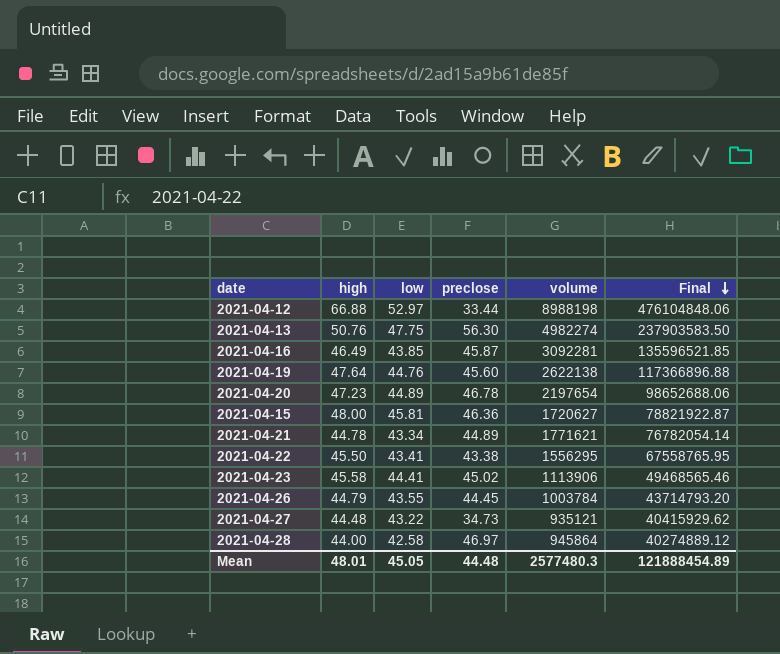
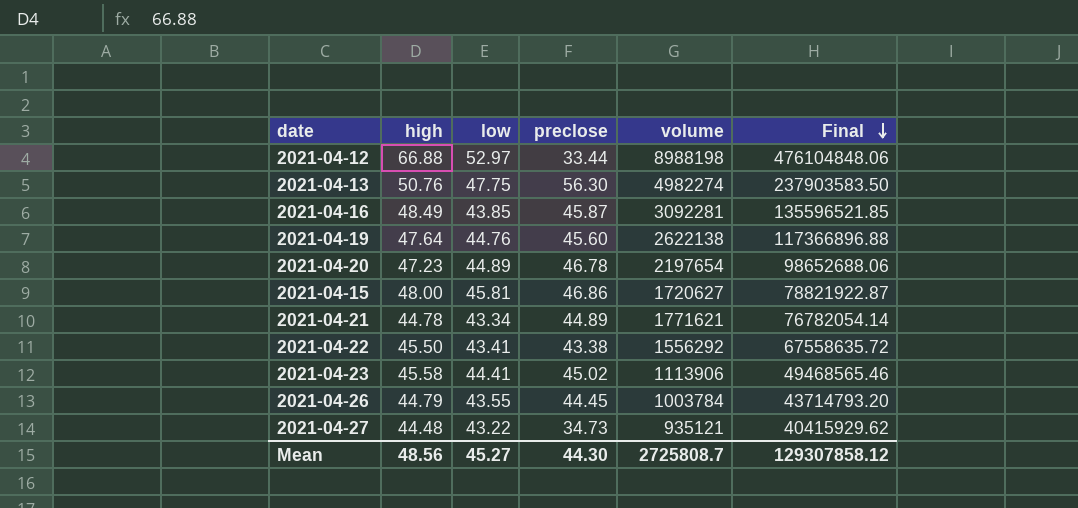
row 2021-04-28: 44.00 | 42.58 | 46.97 | 945864 | 40274889.12 -> none
2021-04-16 | high: 46.49 -> 48.49
2021-04-15 | preclose: 46.36 -> 46.86
2021-04-22 | volume: 1556295 -> 1556292
2021-04-22 | Final: 67558765.95 -> 67558635.72
Mean | high: 48.01 -> 48.56
Mean | low: 45.05 -> 45.27
Mean | preclose: 44.48 -> 44.30
Mean | volume: 2577480.3 -> 2725808.7
Mean | Final: 121888454.89 -> 129307858.12

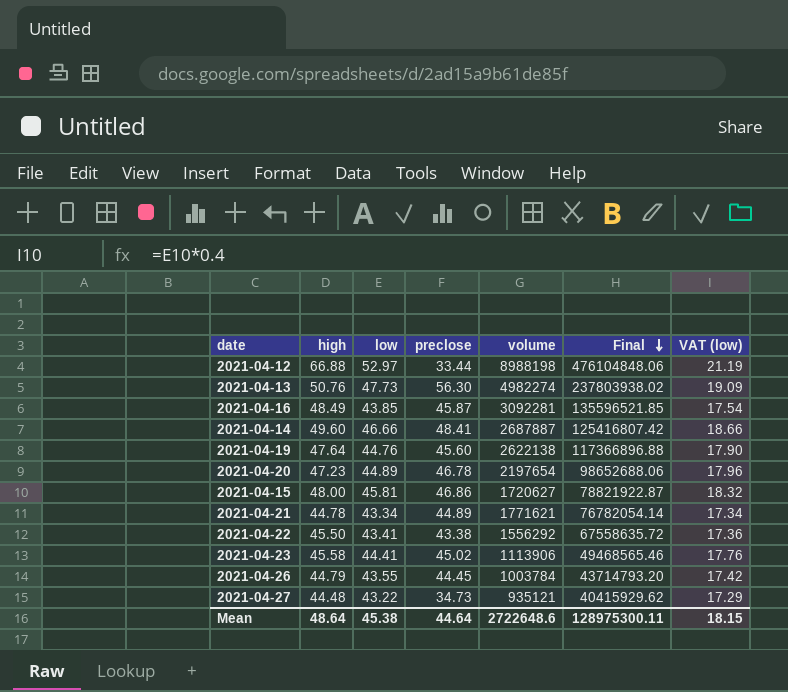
column VAT (low) | formula: none -> [low] * 0.4
2021-04-13 | low: 47.75 -> 47.73
2021-04-13 | Final: 237903583.50 -> 237803938.02
row 2021-04-14: none -> 49.60 | 46.66 | 48.41 | 2687887 | 125416807.42 | 18.66
Mean | high: 48.56 -> 48.64
Mean | low: 45.27 -> 45.38
Mean | preclose: 44.30 -> 44.64
Mean | volume: 2725808.7 -> 2722648.6
Mean | Final: 129307858.12 -> 128975300.11

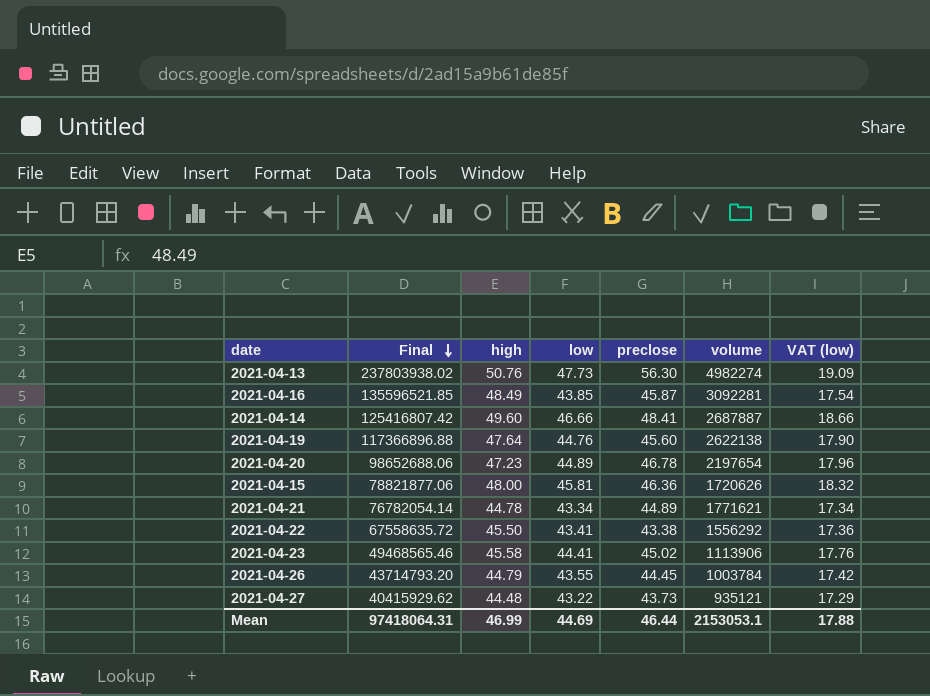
column Final | position: 6 -> 2
row 2021-04-12: 66.88 | 52.97 | 33.44 | 8988198 | 476104848.06 | 21.19 -> none
2021-04-15 | Final: 78821922.87 -> 78821877.06
2021-04-15 | preclose: 46.86 -> 46.36
2021-04-15 | volume: 1720627 -> 1720626
2021-04-27 | preclose: 34.73 -> 43.73
Mean | Final: 128975300.11 -> 97418064.31
Mean | high: 48.64 -> 46.99
Mean | low: 45.38 -> 44.69
Mean | preclose: 44.64 -> 46.44
Mean | volume: 2722648.6 -> 2153053.1
Mean | VAT (low): 18.15 -> 17.88

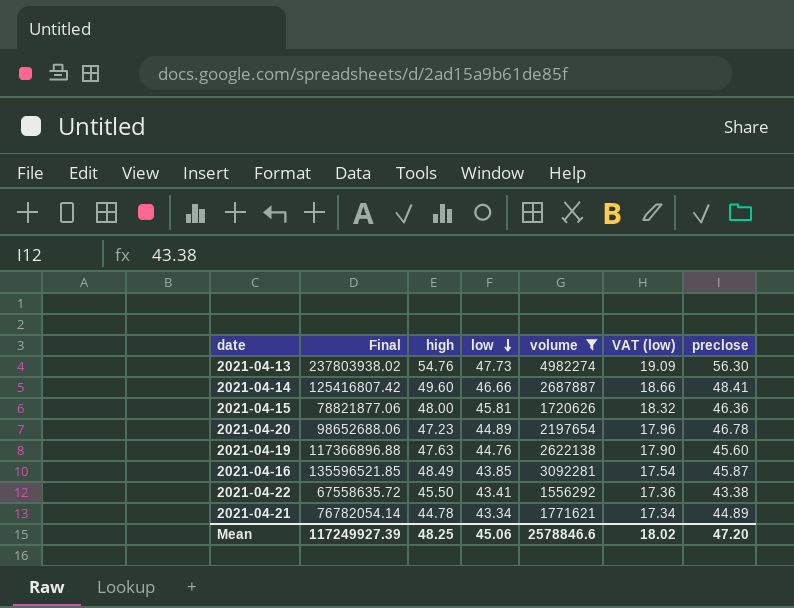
filter: none -> volume >= 1556292
row order: Final descending -> low descending
column preclose | position: 5 -> 7
2021-04-13 | high: 50.76 -> 54.76
2021-04-19 | high: 47.64 -> 47.63
Mean | Final: 97418064.31 -> 117249927.39
Mean | high: 46.99 -> 48.25
Mean | low: 44.69 -> 45.06
Mean | volume: 2153053.1 -> 2578846.6
Mean | VAT (low): 17.88 -> 18.02
Mean | preclose: 46.44 -> 47.20

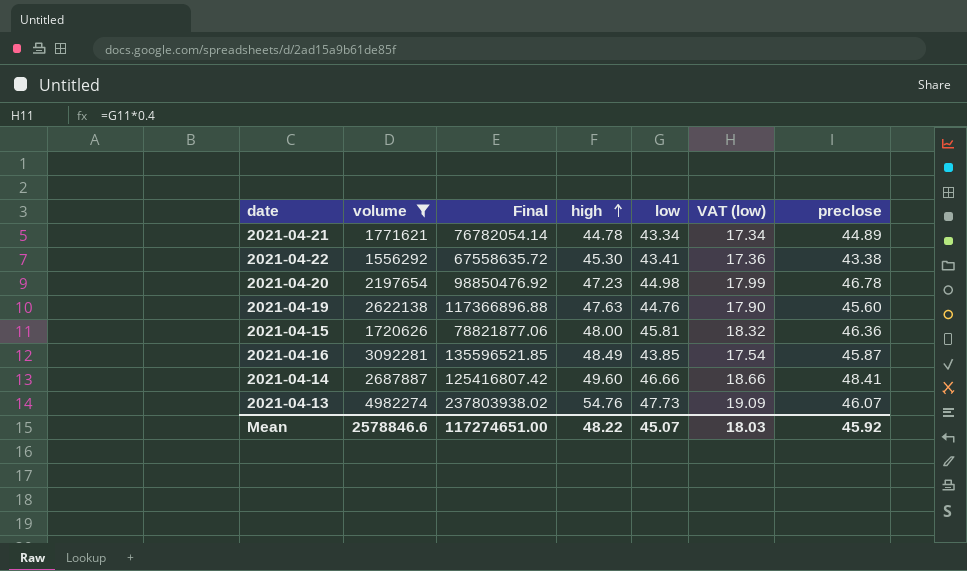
row order: low descending -> high ascending
column volume | position: 5 -> 2
2021-04-22 | high: 45.50 -> 45.30
2021-04-20 | Final: 98652688.06 -> 98850476.92
2021-04-20 | low: 44.89 -> 44.98
2021-04-20 | VAT (low): 17.96 -> 17.99
2021-04-13 | preclose: 56.30 -> 46.07
Mean | Final: 117249927.39 -> 117274651.00
Mean | high: 48.25 -> 48.22
Mean | low: 45.06 -> 45.07
Mean | VAT (low): 18.02 -> 18.03
Mean | preclose: 47.20 -> 45.92

